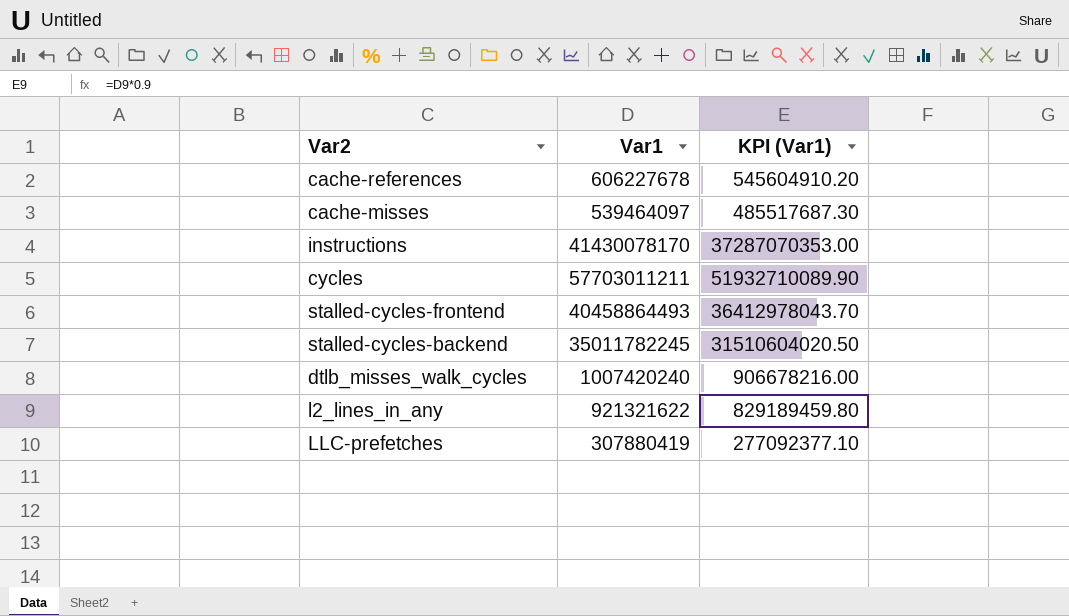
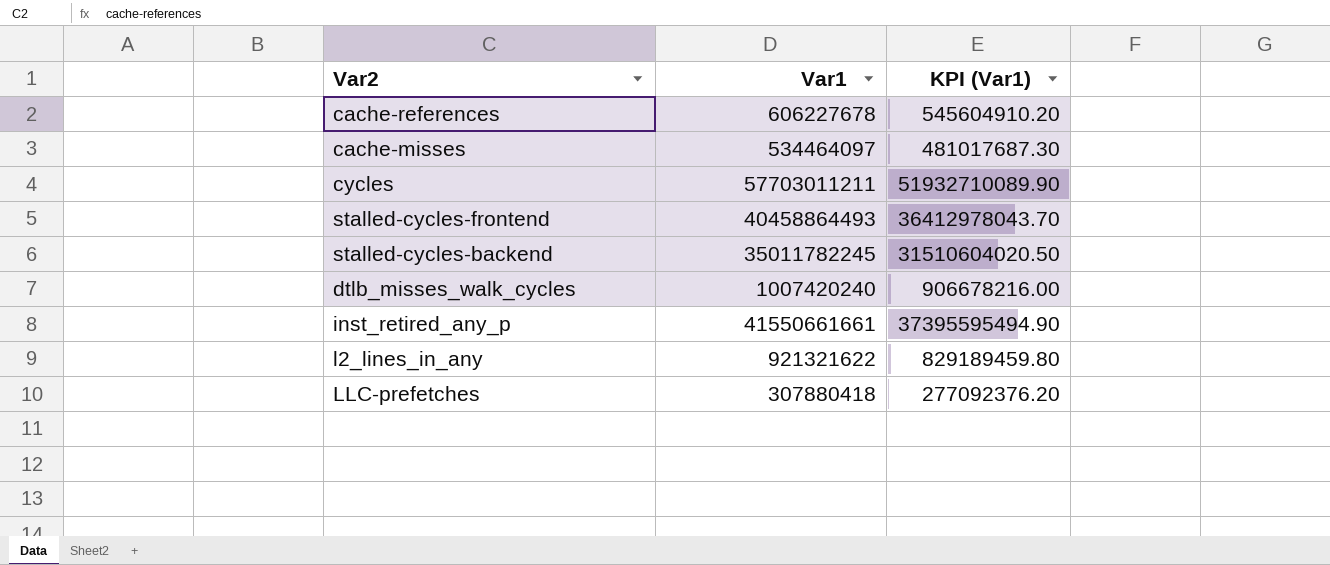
row instructions: 41430078170 | 37287070353.00 -> none
cache-misses | Var1: 539464097 -> 534464097
cache-misses | KPI (Var1): 485517687.30 -> 481017687.30
row inst_retired_any_p: none -> 41550661661 | 37395595494.90
LLC-prefetches | Var1: 307880419 -> 307880418
LLC-prefetches | KPI (Var1): 277092377.10 -> 277092376.20

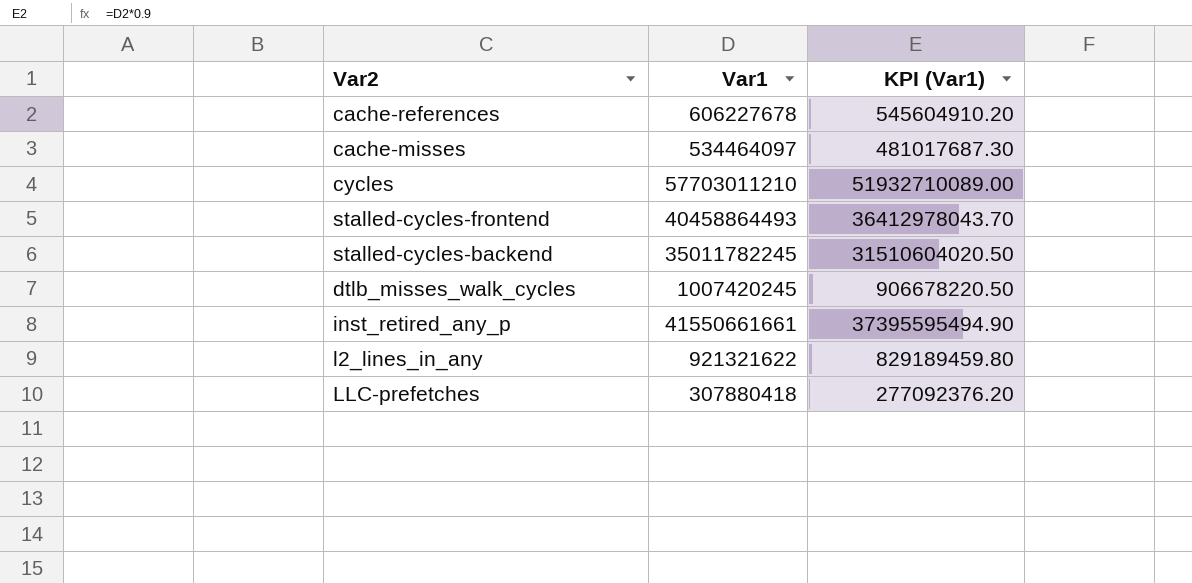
cycles | Var1: 57703011211 -> 57703011210
cycles | KPI (Var1): 51932710089.90 -> 51932710089.00
dtlb_misses_walk_cycles | Var1: 1007420240 -> 1007420245
dtlb_misses_walk_cycles | KPI (Var1): 906678216.00 -> 906678220.50

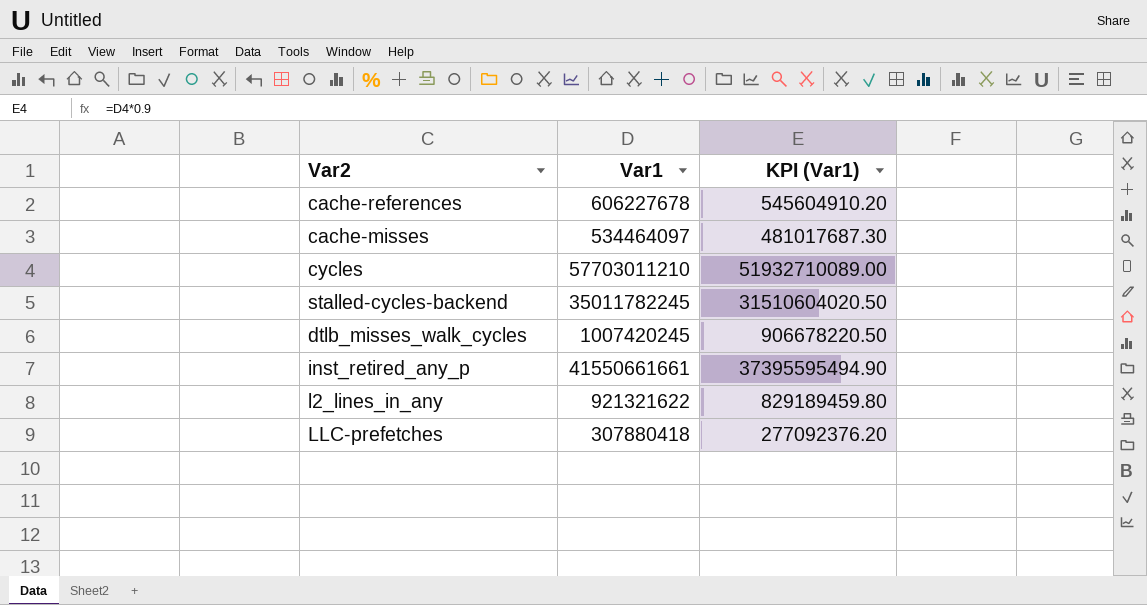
row stalled-cycles-frontend: 40458864493 | 36412978043.70 -> none

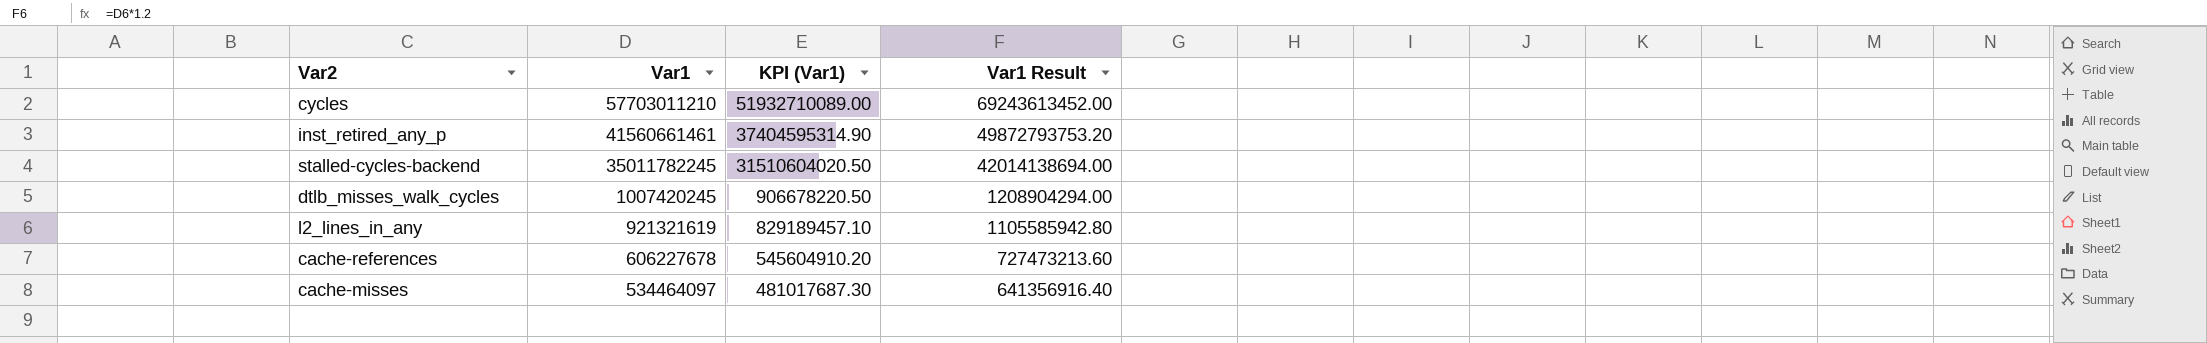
row order: none -> Var1 descending
column Var1 Result | formula: none -> [Var1] * 1.2
row LLC-prefetches: 307880418 | 277092376.20 -> none
inst_retired_any_p | Var1: 41550661661 -> 41560661461
inst_retired_any_p | KPI (Var1): 37395595494.90 -> 37404595314.90
l2_lines_in_any | Var1: 921321622 -> 921321619
l2_lines_in_any | KPI (Var1): 829189459.80 -> 829189457.10

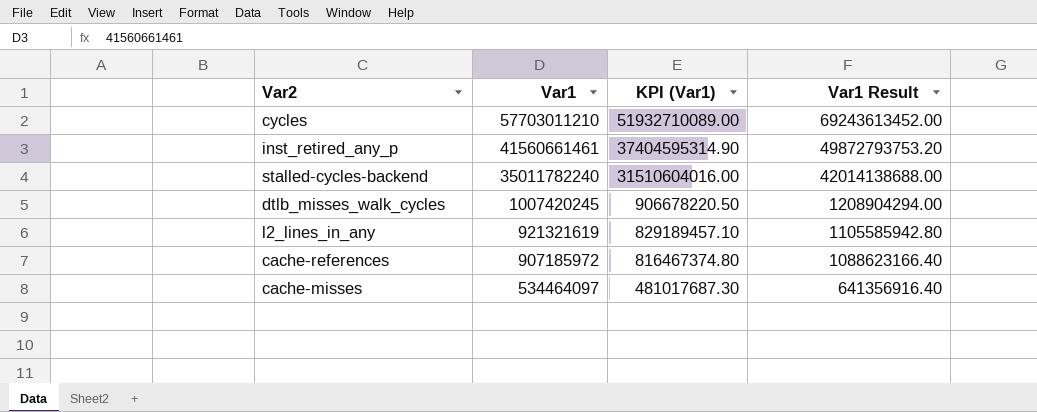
stalled-cycles-backend | Var1: 35011782245 -> 35011782240
stalled-cycles-backend | KPI (Var1): 31510604020.50 -> 31510604016.00
stalled-cycles-backend | Var1 Result: 42014138694.00 -> 42014138688.00
cache-references | Var1: 606227678 -> 907185972
cache-references | KPI (Var1): 545604910.20 -> 816467374.80
cache-references | Var1 Result: 727473213.60 -> 1088623166.40

